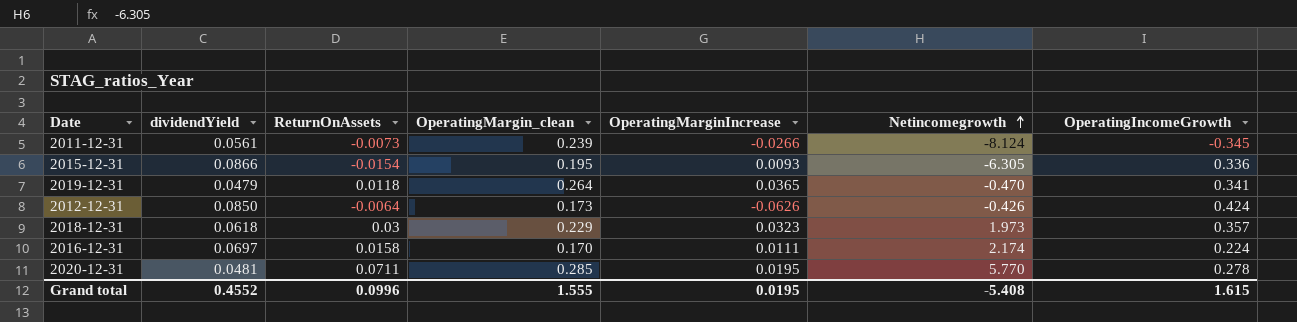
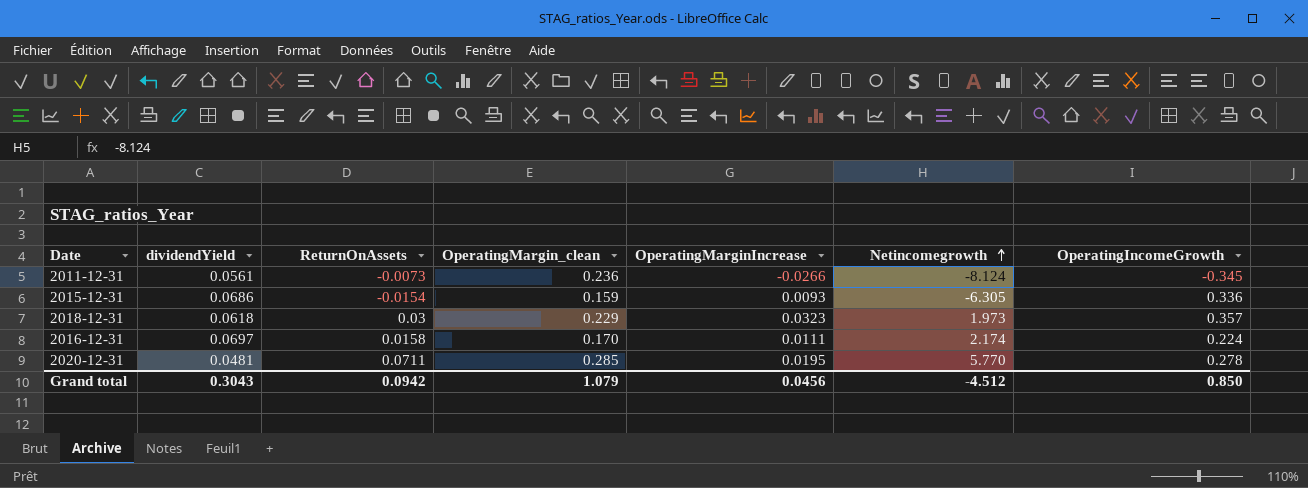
row 2019-12-31: 0.0479 | 0.0118 | 0.264 | 0.0365 | -0.470 | 0.341 -> none
row 2012-12-31: 0.0850 | -0.0064 | 0.173 | -0.0626 | -0.426 | 0.424 -> none
2011-12-31 | OperatingMargin_clean: 0.239 -> 0.236
2015-12-31 | dividendYield: 0.0866 -> 0.0686
2015-12-31 | OperatingMargin_clean: 0.195 -> 0.159
Grand total | dividendYield: 0.4552 -> 0.3043
Grand total | ReturnOnAssets: 0.0996 -> 0.0942
Grand total | OperatingMargin_clean: 1.555 -> 1.079
Grand total | OperatingMarginIncrease: 0.0195 -> 0.0456
Grand total | Netincomegrowth: -5.408 -> -4.512
Grand total | OperatingIncomeGrowth: 1.615 -> 0.850

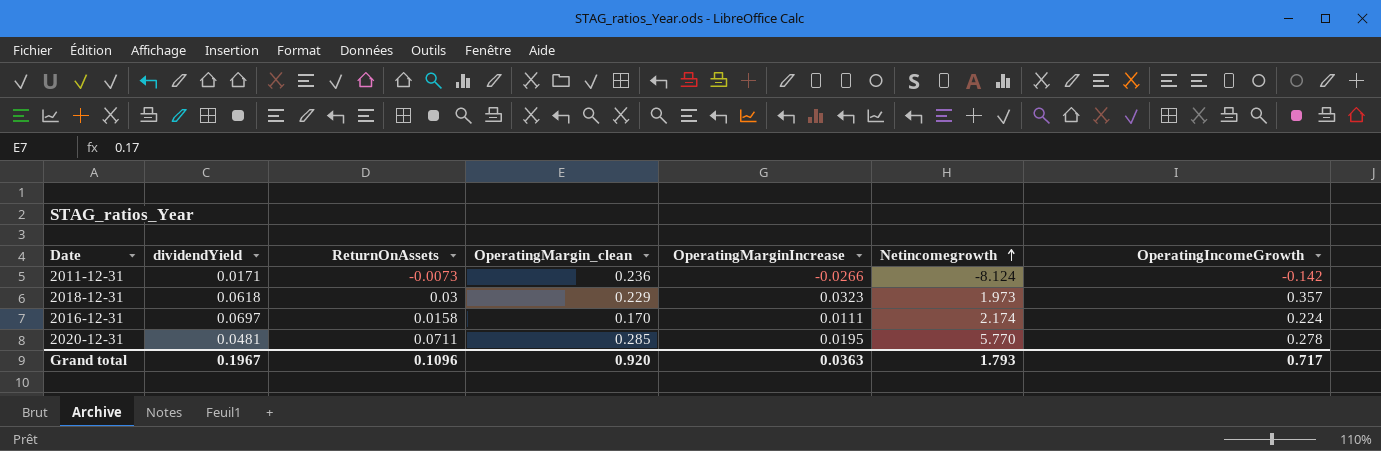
row 2015-12-31: 0.0686 | -0.0154 | 0.159 | 0.0093 | -6.305 | 0.336 -> none
2011-12-31 | dividendYield: 0.0561 -> 0.0171
2011-12-31 | OperatingIncomeGrowth: -0.345 -> -0.142
Grand total | dividendYield: 0.3043 -> 0.1967
Grand total | ReturnOnAssets: 0.0942 -> 0.1096
Grand total | OperatingMargin_clean: 1.079 -> 0.920
Grand total | OperatingMarginIncrease: 0.0456 -> 0.0363
Grand total | Netincomegrowth: -4.512 -> 1.793
Grand total | OperatingIncomeGrowth: 0.850 -> 0.717

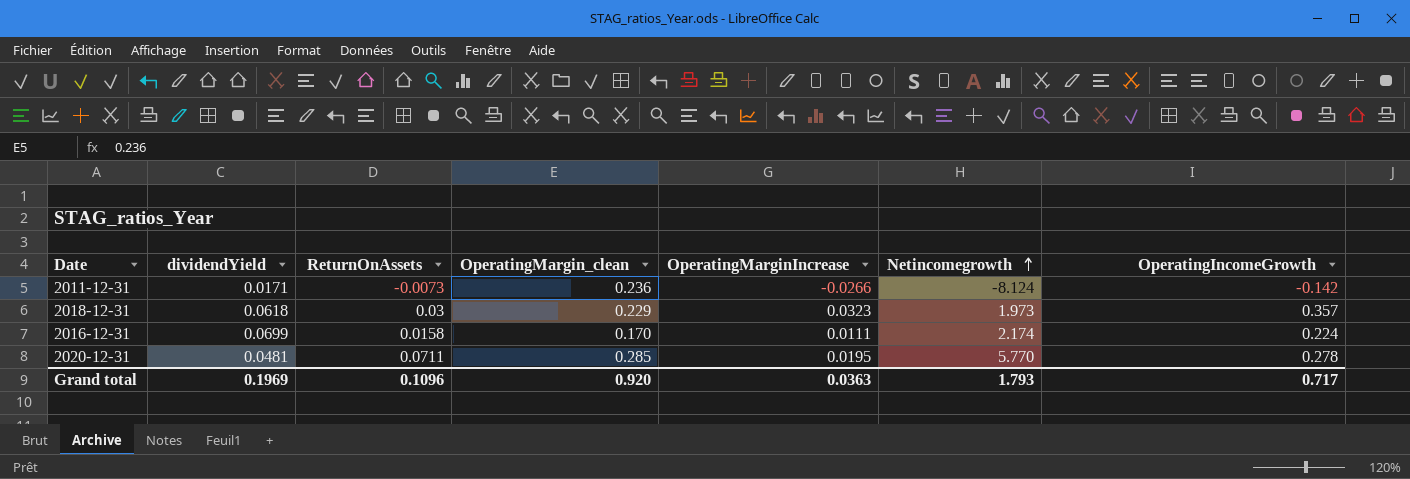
2016-12-31 | dividendYield: 0.0697 -> 0.0699
Grand total | dividendYield: 0.1967 -> 0.1969

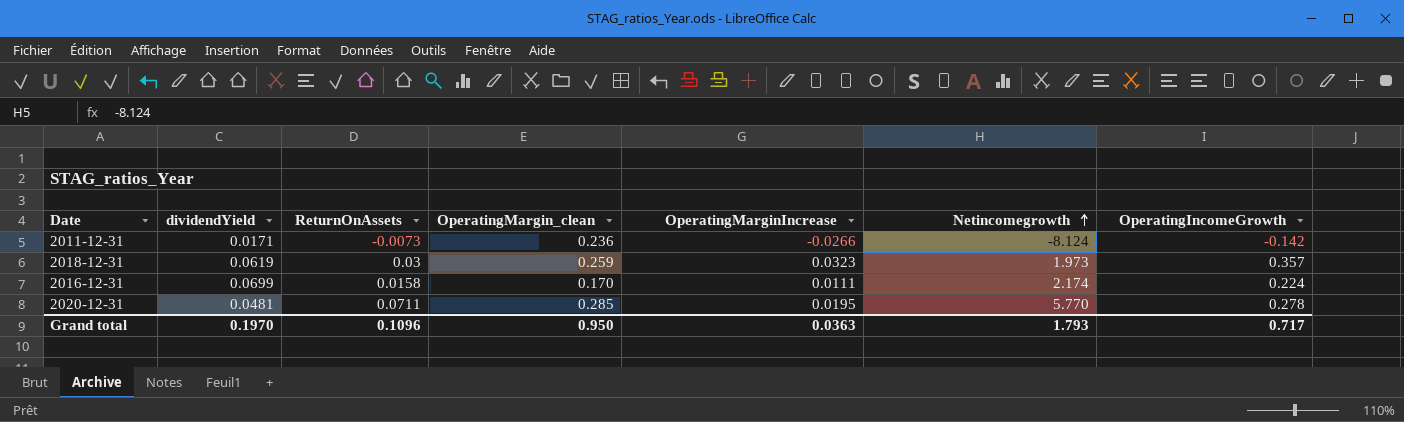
2018-12-31 | dividendYield: 0.0618 -> 0.0619
2018-12-31 | OperatingMargin_clean: 0.229 -> 0.259
Grand total | dividendYield: 0.1969 -> 0.1970
Grand total | OperatingMargin_clean: 0.920 -> 0.950

